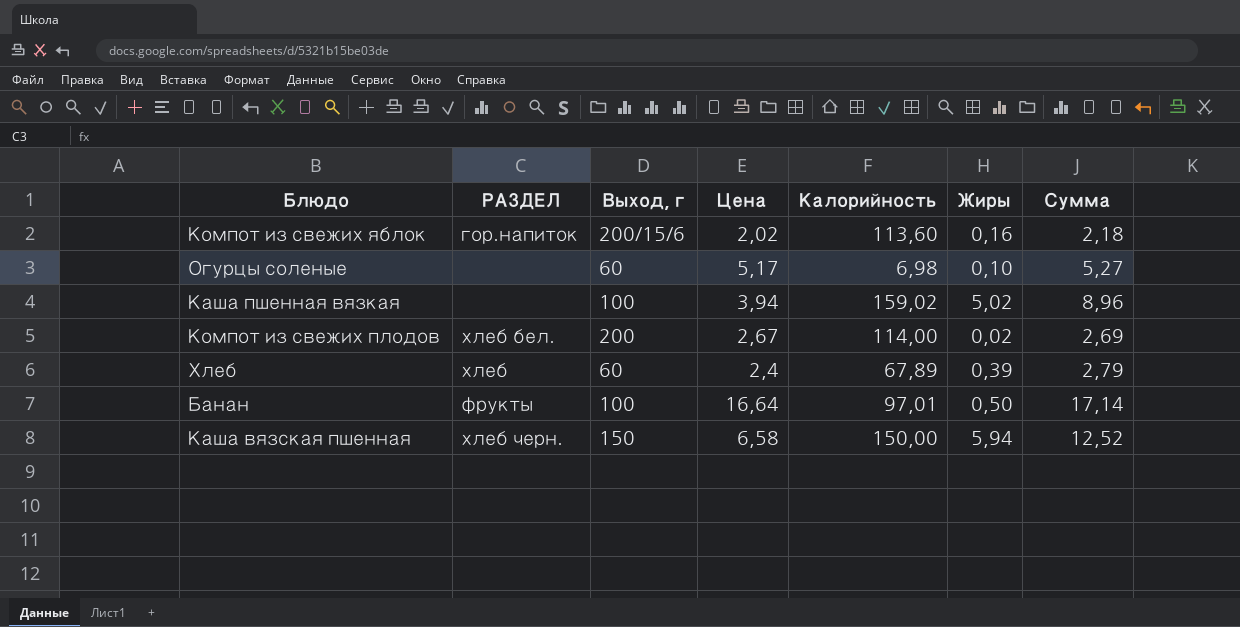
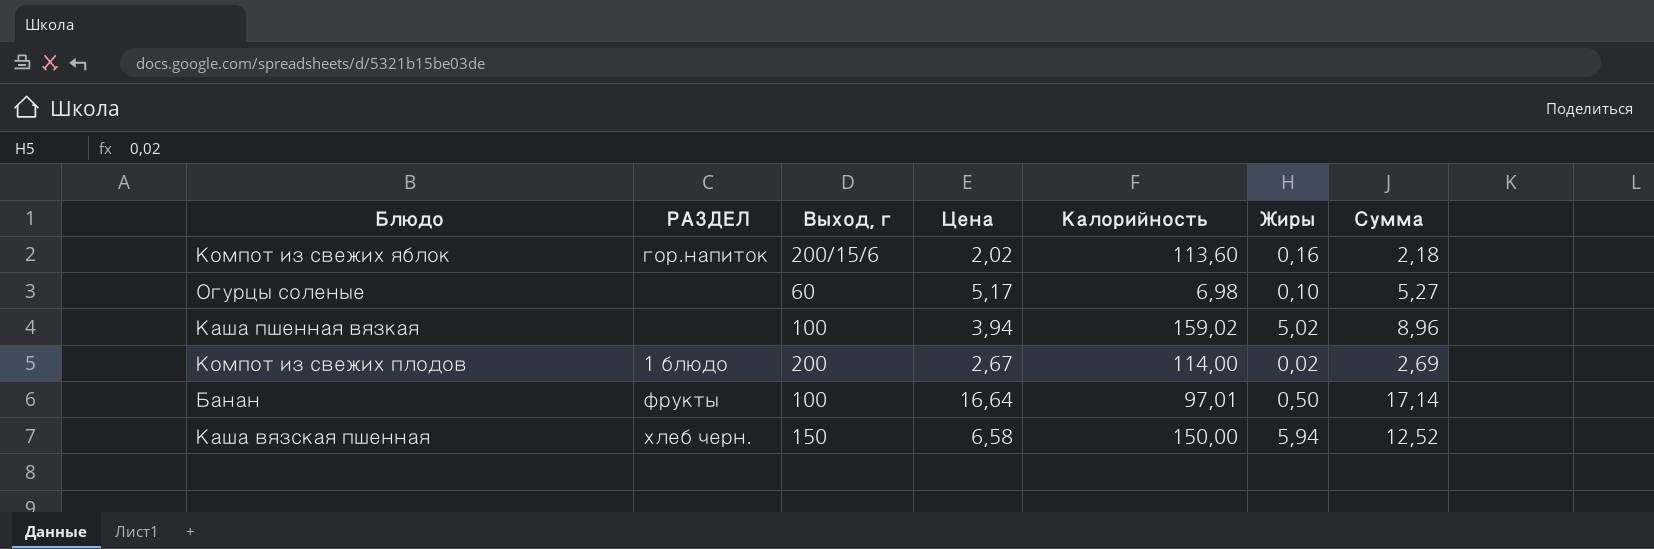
row Хлеб: хлеб | 60 | 2,4 | 67,89 | 0,39 | 2,79 -> none
Компот из свежих плодов | РАЗДЕЛ: хлеб бел. -> 1 блюдо

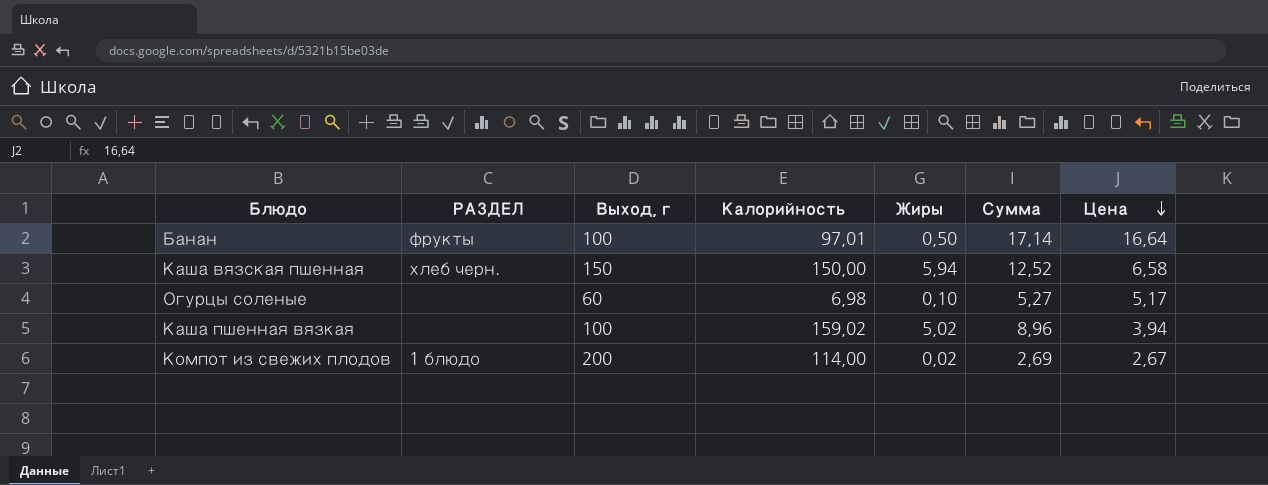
row order: none -> Цена descending
column Цена | position: 4 -> 7
row Компот из свежих яблок: гор.напиток | 200/15/6 | 2,02 | 113,60 | 0,16 | 2,18 -> none

